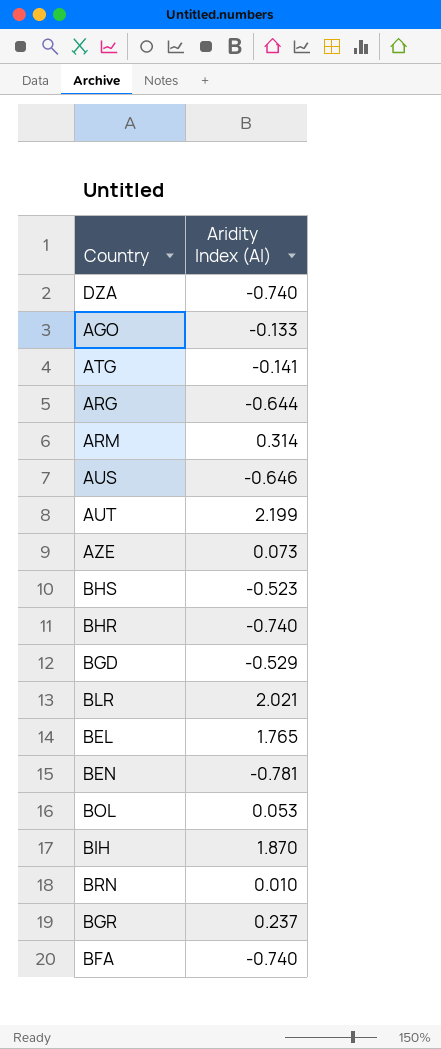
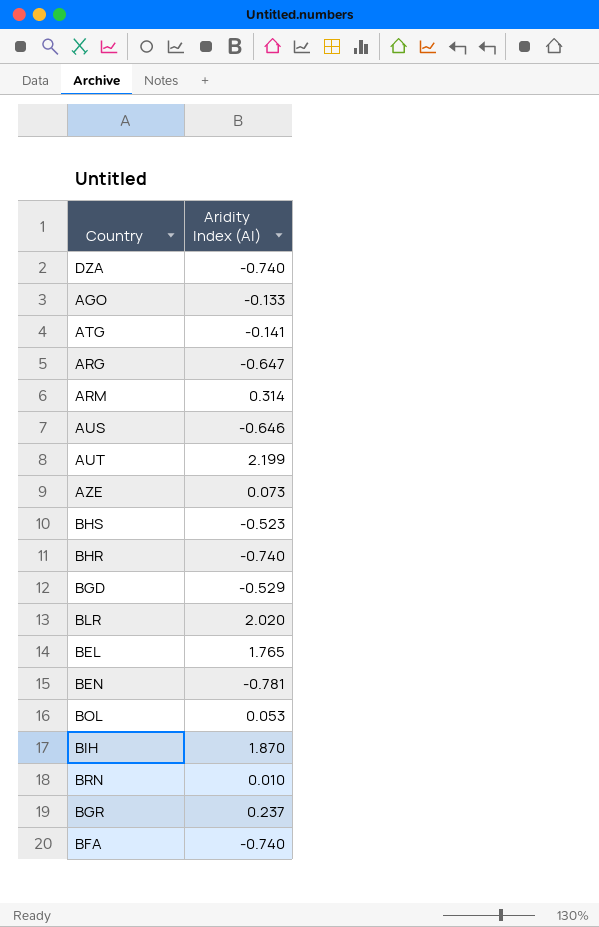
ARG | Aridity Index (AI): -0.644 -> -0.647
BLR | Aridity Index (AI): 2.021 -> 2.020

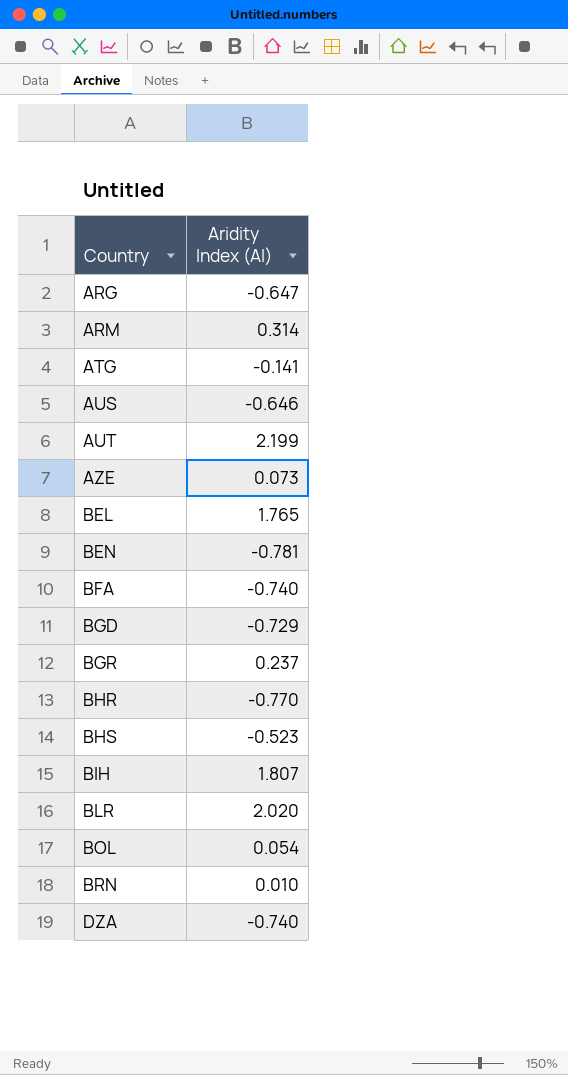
row order: none -> Country ascending
row AGO: -0.133 -> none
BGD | Aridity Index (AI): -0.529 -> -0.729
BHR | Aridity Index (AI): -0.740 -> -0.770
BIH | Aridity Index (AI): 1.870 -> 1.807
BOL | Aridity Index (AI): 0.053 -> 0.054

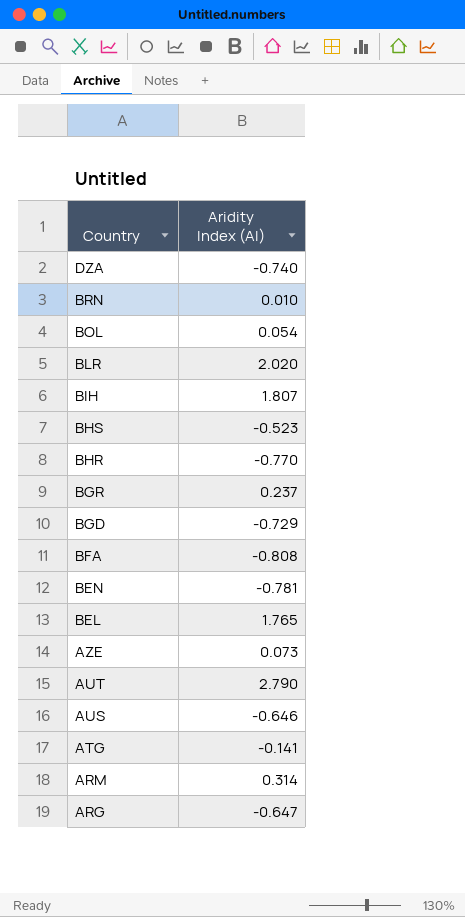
row order: Country ascending -> Country descending
BFA | Aridity Index (AI): -0.740 -> -0.808
AUT | Aridity Index (AI): 2.199 -> 2.790

